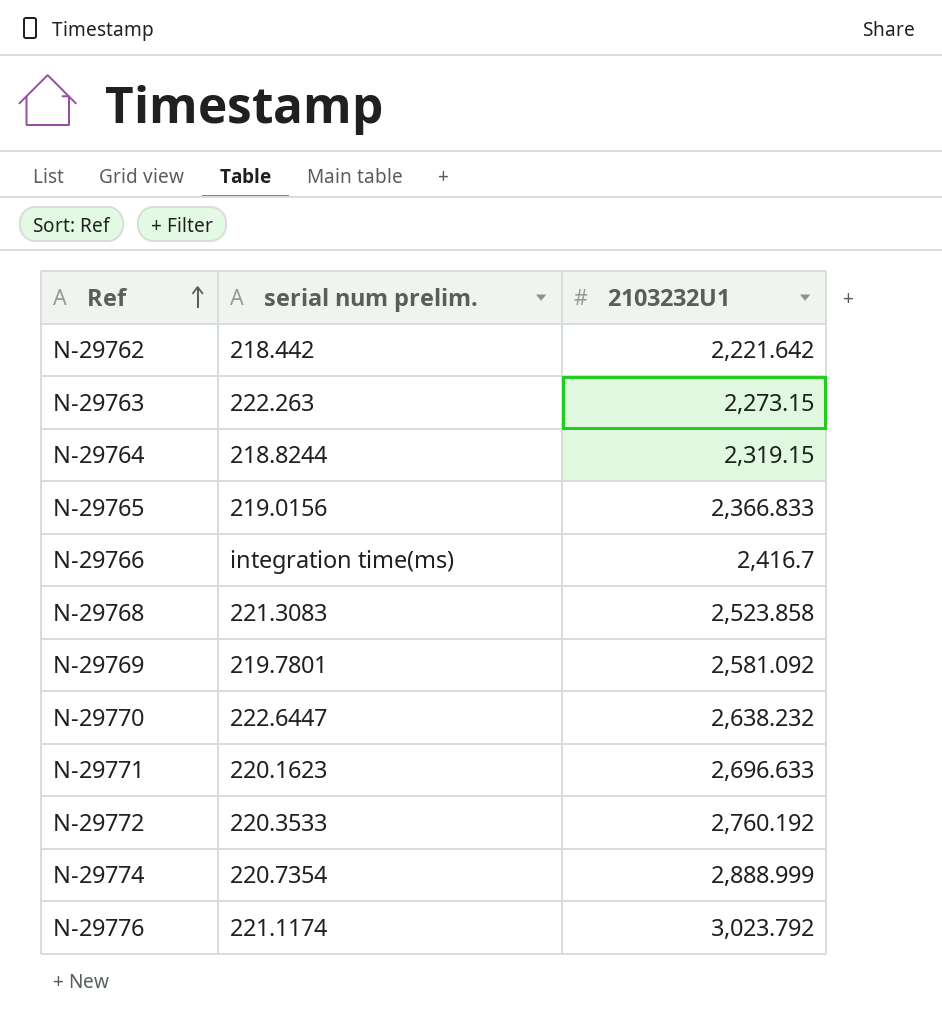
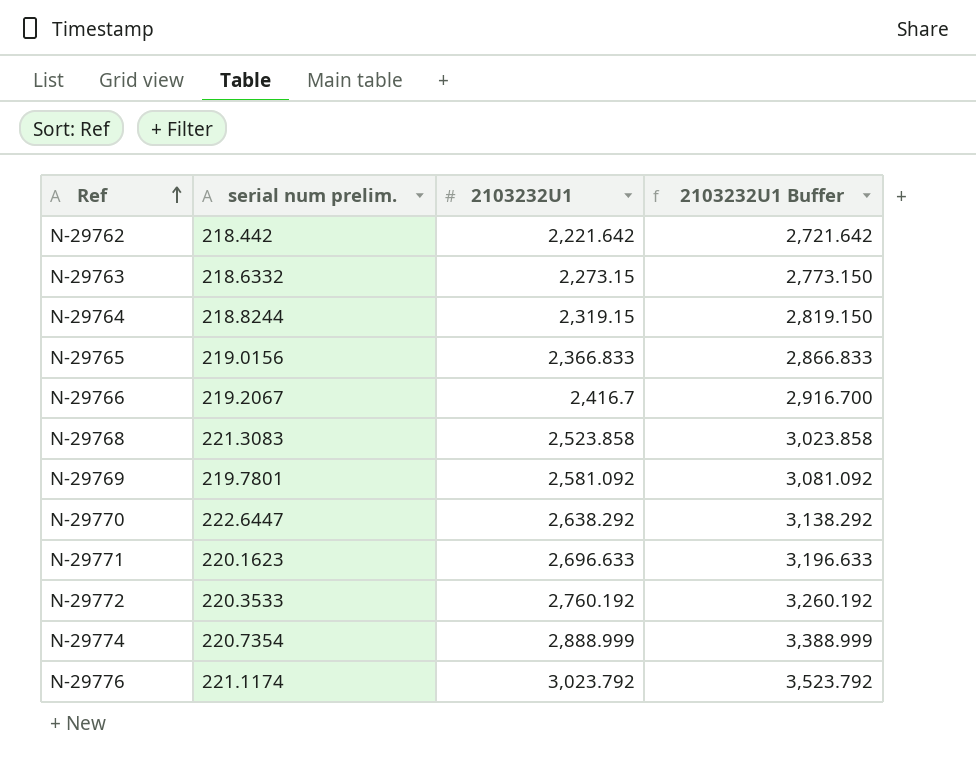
column 2103232U1 Buffer | formula: none -> [2103232U1] + 500
N-29763 | serial num prelim.: 222.263 -> 218.6332
N-29766 | serial num prelim.: integration time(ms) -> 219.2067
N-29770 | 2103232U1: 2,638.232 -> 2,638.292

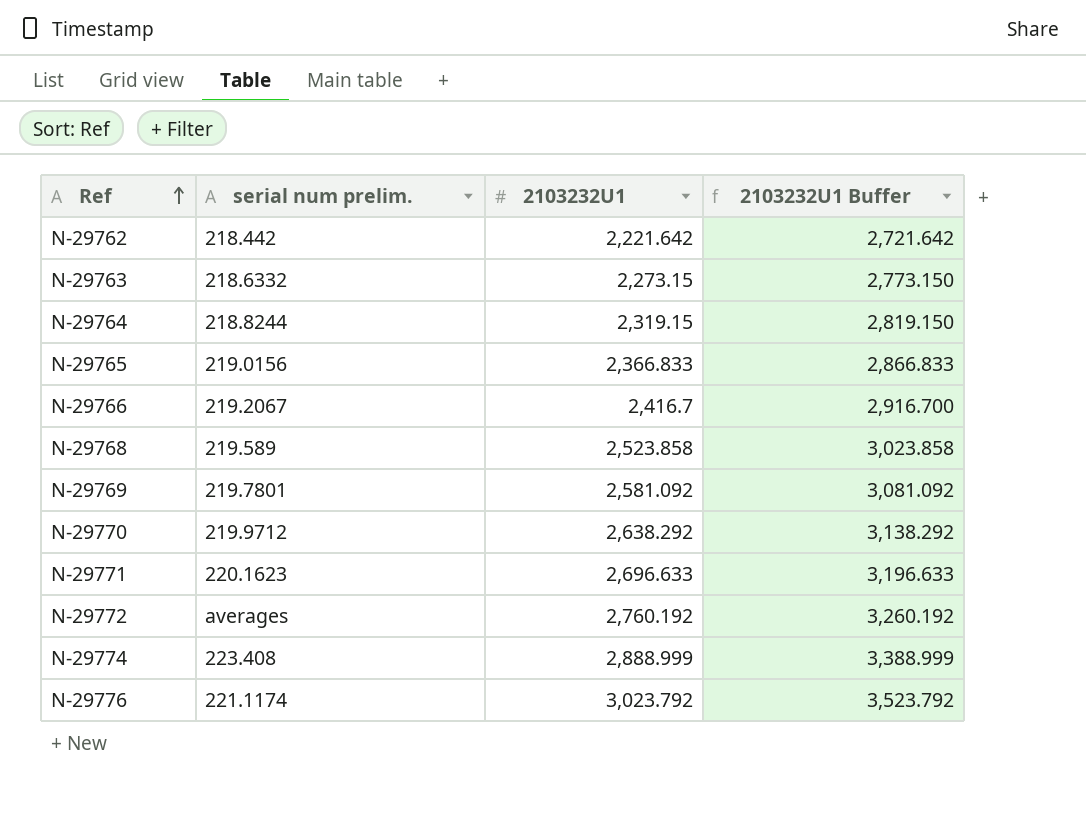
N-29768 | serial num prelim.: 221.3083 -> 219.589
N-29770 | serial num prelim.: 222.6447 -> 219.9712
N-29772 | serial num prelim.: 220.3533 -> averages
N-29774 | serial num prelim.: 220.7354 -> 223.408

